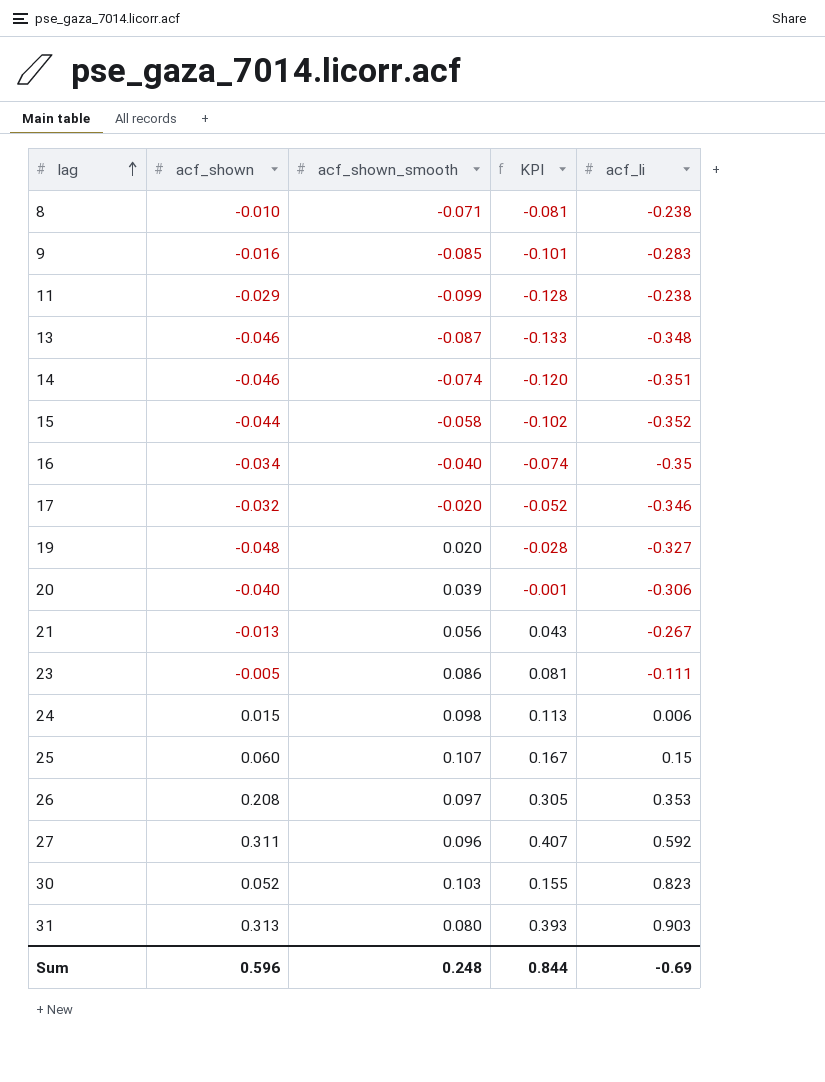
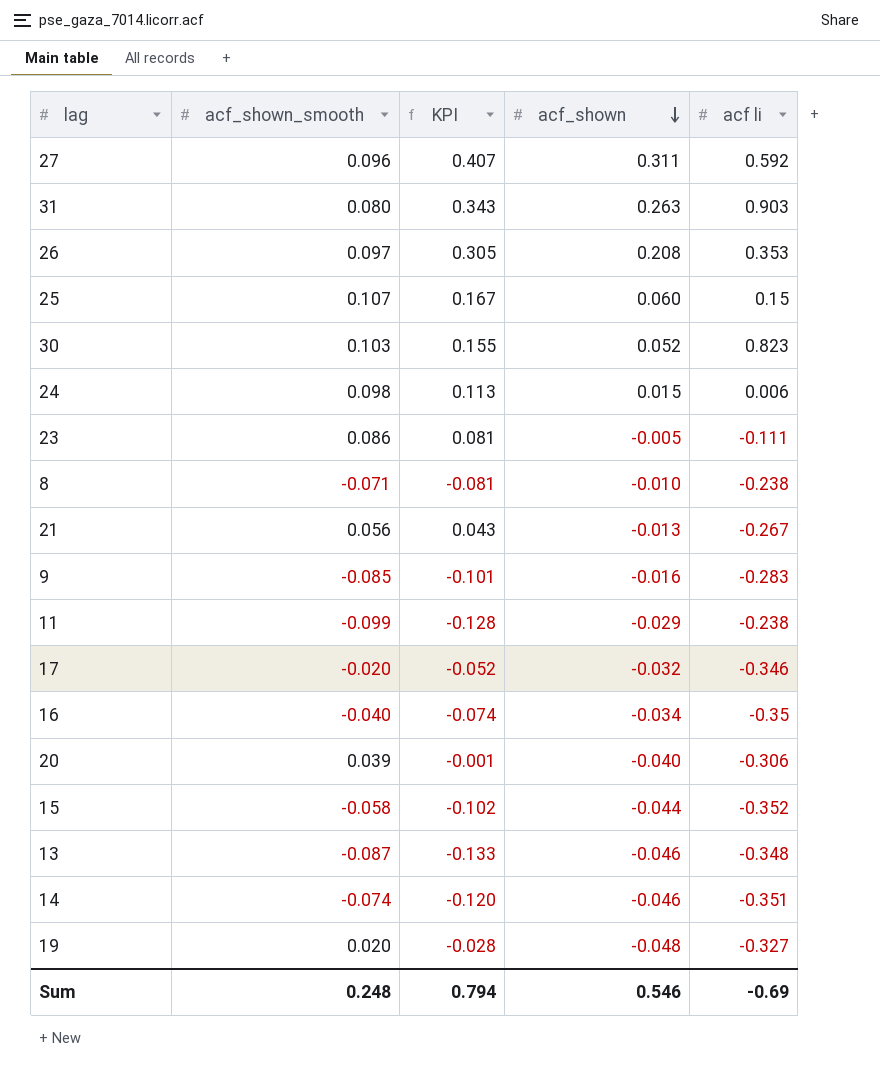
row order: lag ascending -> acf_shown descending
column acf_shown | position: 2 -> 4
column name: acf_li -> acf li
31 | KPI: 0.393 -> 0.343
31 | acf_shown: 0.313 -> 0.263
Sum | KPI: 0.844 -> 0.794
Sum | acf_shown: 0.596 -> 0.546

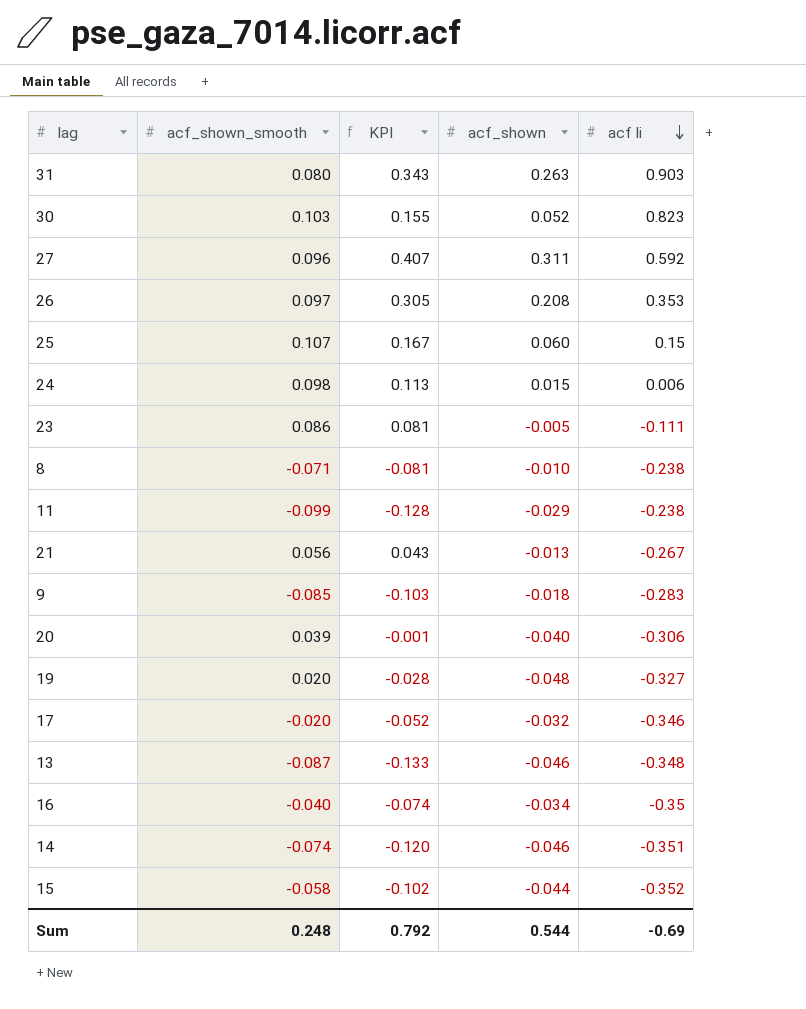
row order: acf_shown descending -> acf li descending
9 | KPI: -0.101 -> -0.103
9 | acf_shown: -0.016 -> -0.018
Sum | KPI: 0.794 -> 0.792
Sum | acf_shown: 0.546 -> 0.544

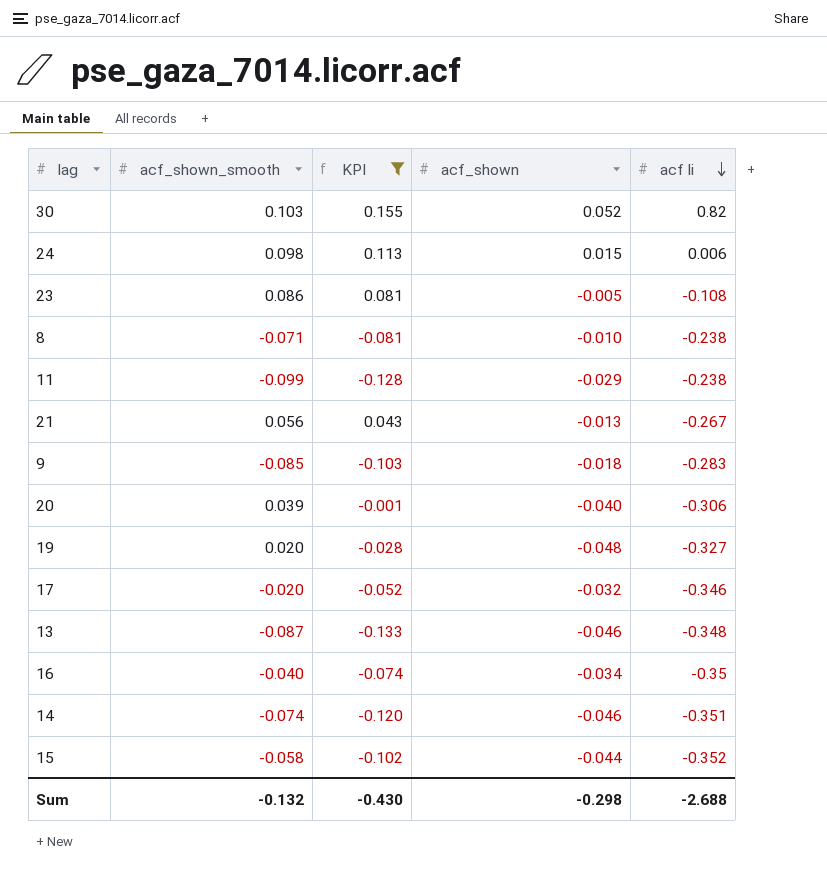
filter: none -> KPI <= 0.155
30 | acf li: 0.823 -> 0.82
23 | acf li: -0.111 -> -0.108
Sum | acf_shown_smooth: 0.248 -> -0.132
Sum | KPI: 0.792 -> -0.430
Sum | acf_shown: 0.544 -> -0.298
Sum | acf li: -0.69 -> -2.688

